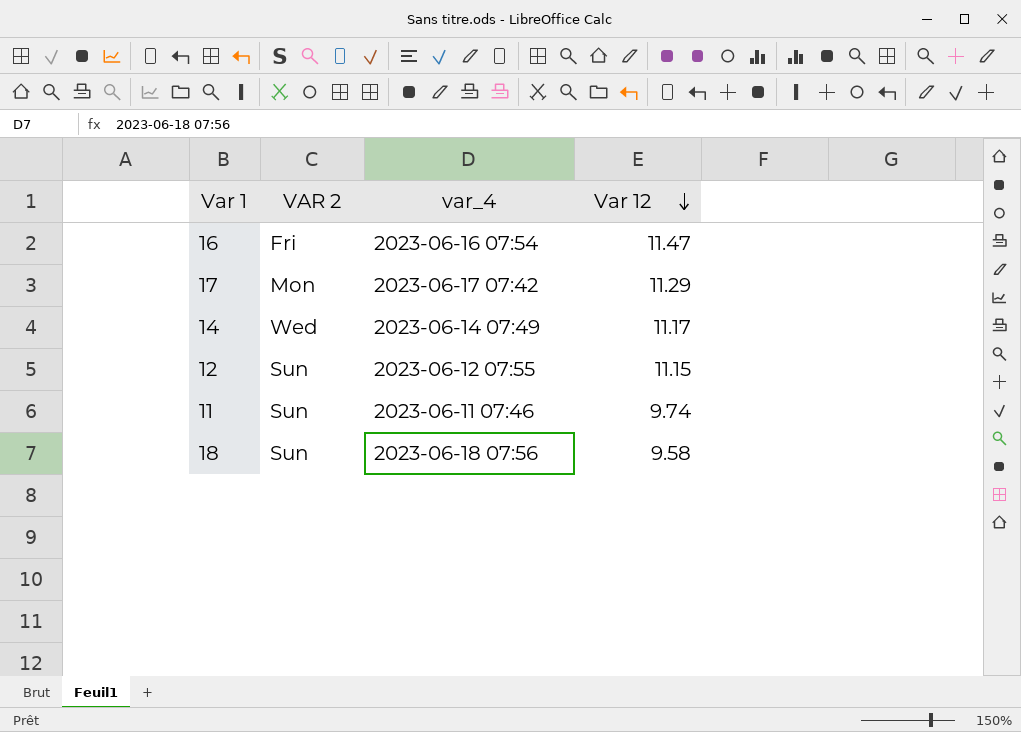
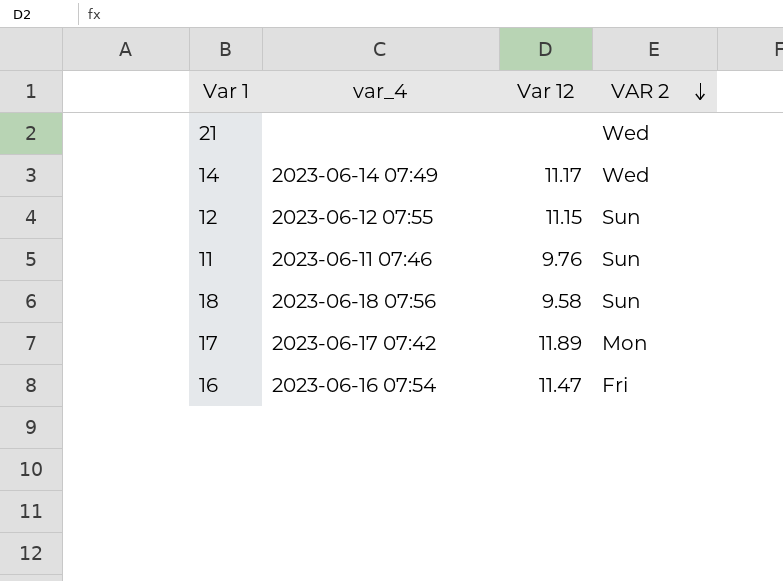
row order: Var 12 descending -> VAR 2 descending
column VAR 2 | position: 2 -> 4
row 21: none -> none | none | Wed
11 | Var 12: 9.74 -> 9.76
17 | Var 12: 11.29 -> 11.89

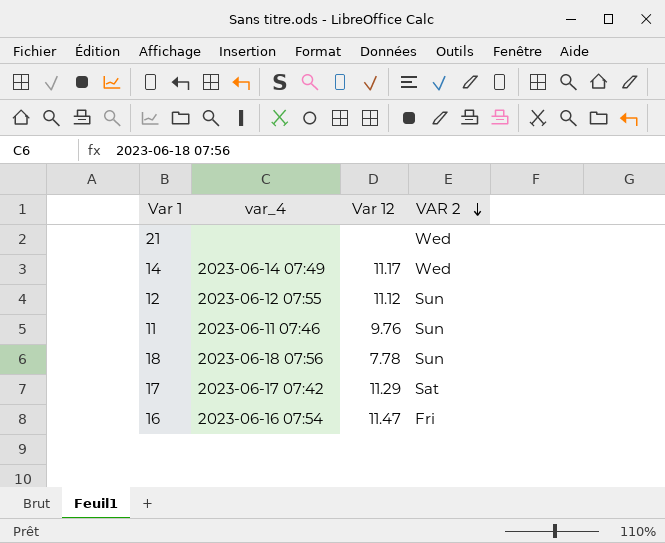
12 | Var 12: 11.15 -> 11.12
18 | Var 12: 9.58 -> 7.78
17 | Var 12: 11.89 -> 11.29
17 | VAR 2: Mon -> Sat

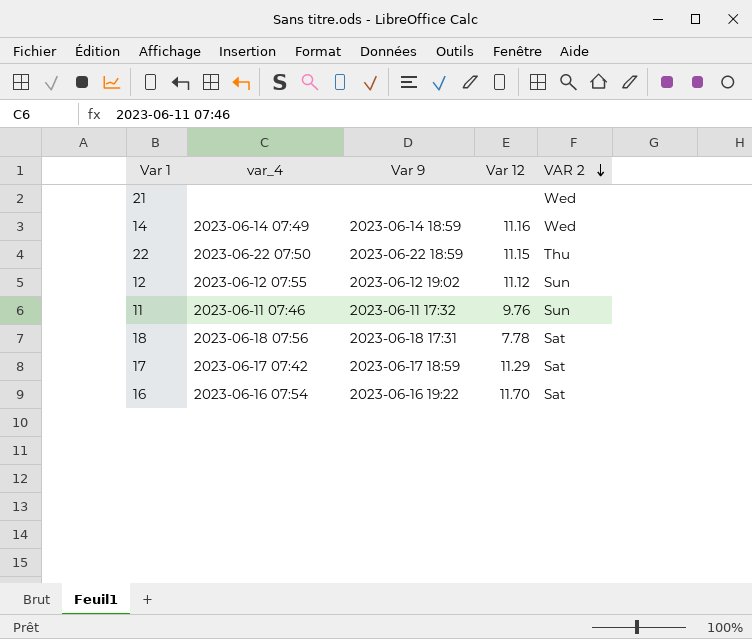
column Var 9 | position: none -> 3
14 | Var 12: 11.17 -> 11.16
row 22: none -> 2023-06-22 07:50 | 2023-06-22 18:59 | 11.15 | Thu
18 | VAR 2: Sun -> Sat
16 | Var 12: 11.47 -> 11.70
16 | VAR 2: Fri -> Sat

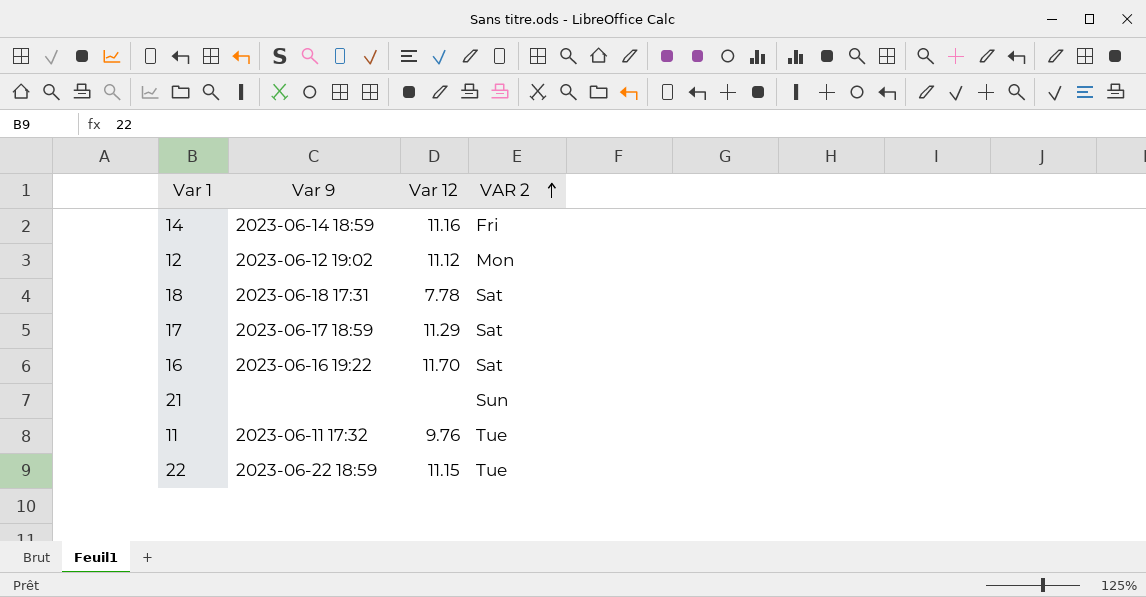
row order: VAR 2 descending -> VAR 2 ascending
column var_4 | position: 2 -> none
14 | VAR 2: Wed -> Fri
12 | VAR 2: Sun -> Mon
21 | VAR 2: Wed -> Sun
11 | VAR 2: Sun -> Tue
22 | VAR 2: Thu -> Tue

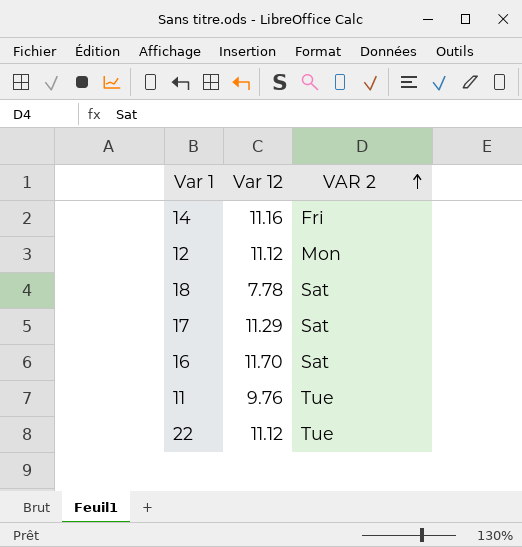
column Var 9 | position: 2 -> none
row 21: none | none | Sun -> none
22 | Var 12: 11.15 -> 11.12

